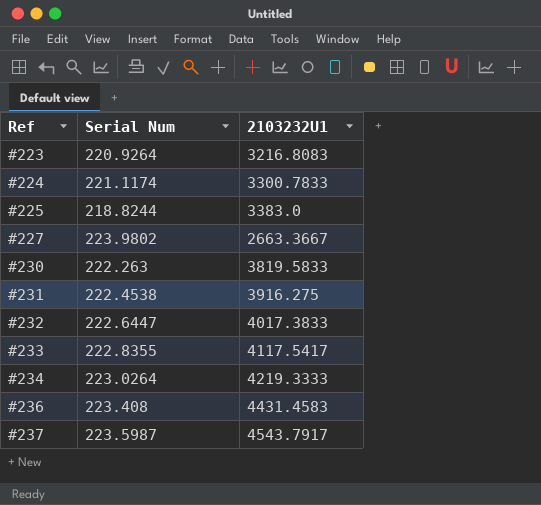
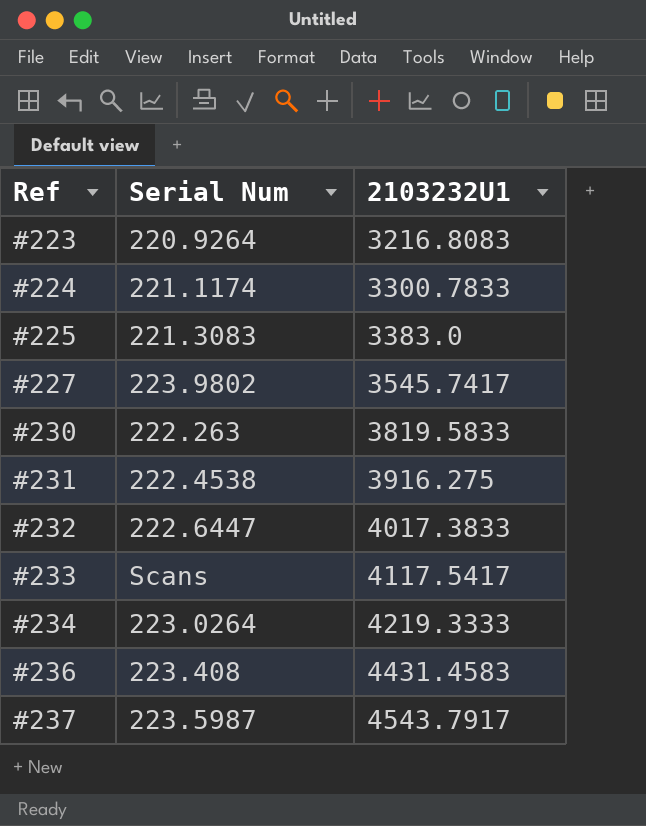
#225 | Serial Num: 218.8244 -> 221.3083
#227 | 2103232U1: 2663.3667 -> 3545.7417
#233 | Serial Num: 222.8355 -> Scans

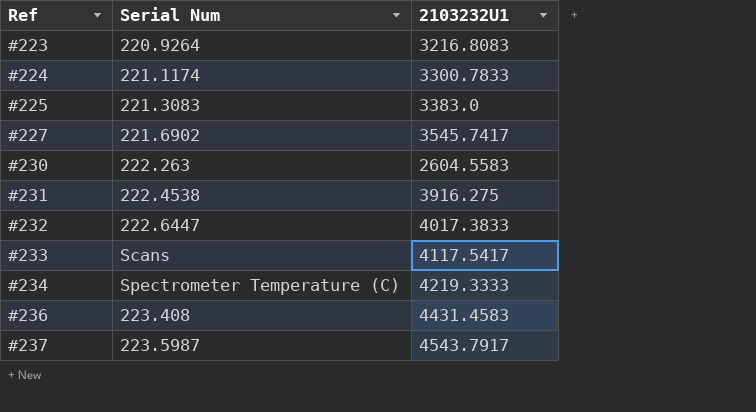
#227 | Serial Num: 223.9802 -> 221.6902
#230 | 2103232U1: 3819.5833 -> 2604.5583
#234 | Serial Num: 223.0264 -> Spectrometer Temperature (C)

